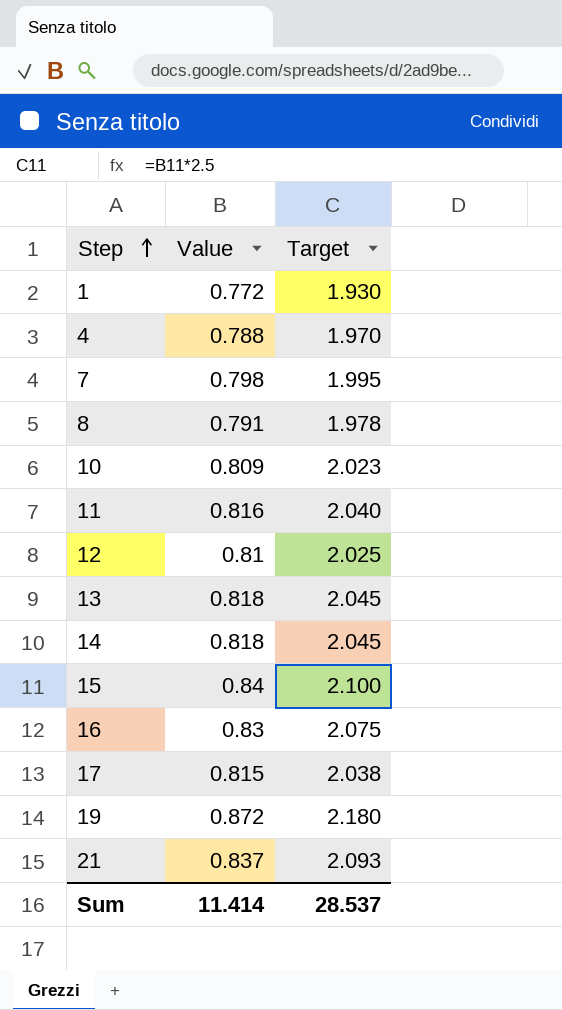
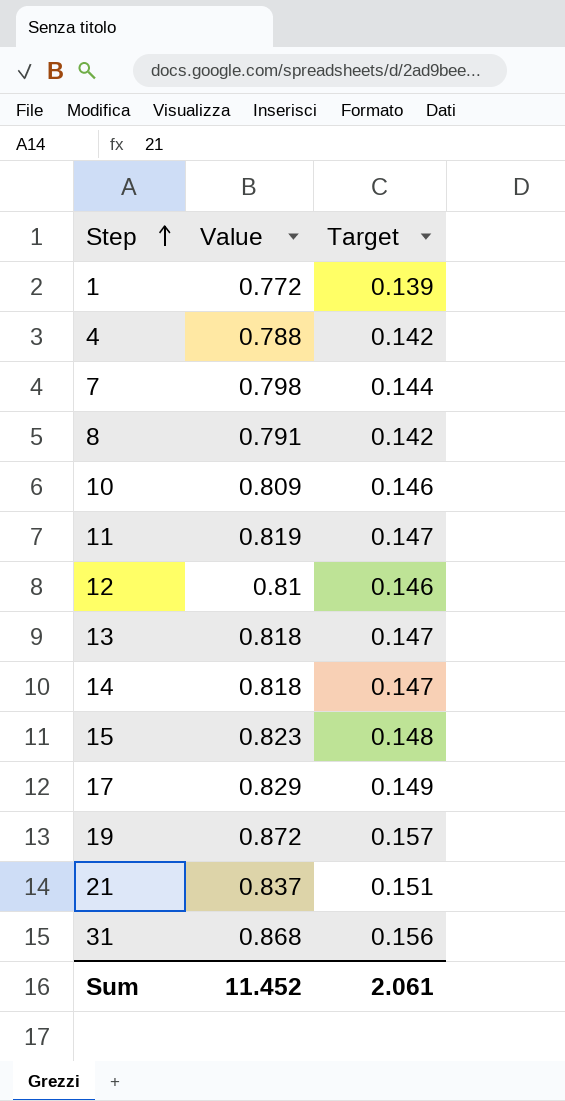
column Target | formula: [Value] * 2.5 -> [Value] * 0.18
row 16: 0.83 | 2.075 -> none
11 | Value: 0.816 -> 0.819
15 | Value: 0.84 -> 0.823
17 | Value: 0.815 -> 0.829
row 31: none -> 0.868 | 0.156
Sum | Value: 11.414 -> 11.452
Sum | Target: 28.537 -> 2.061

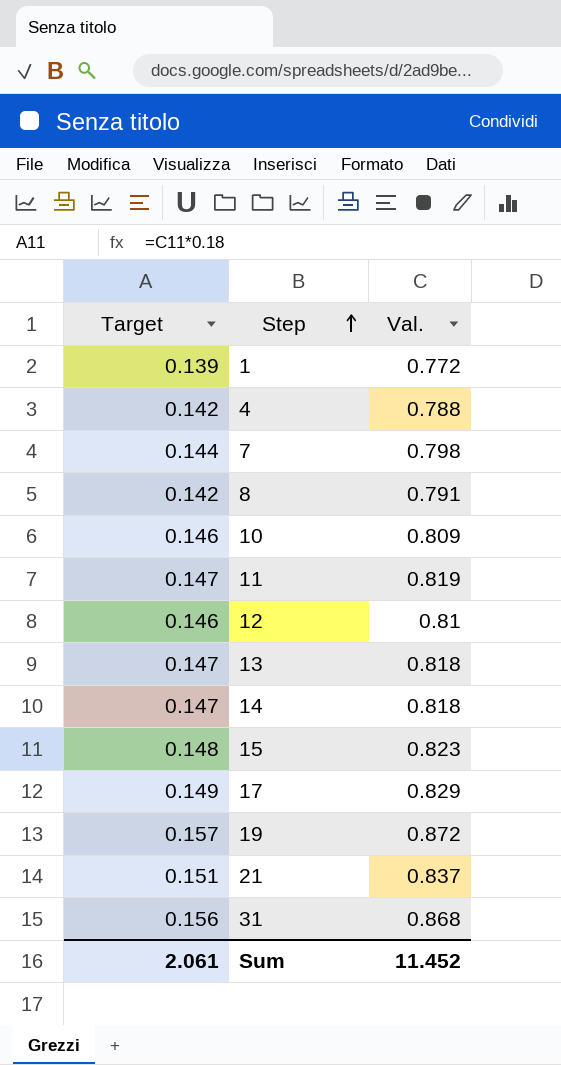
column Target | position: 3 -> 1
column name: Value -> Val.

